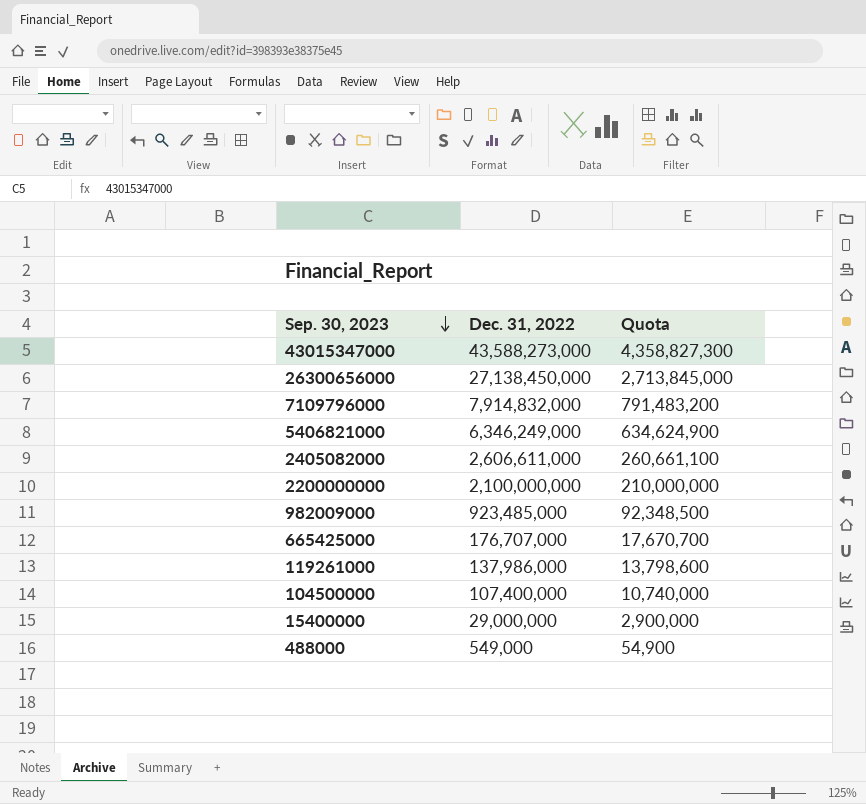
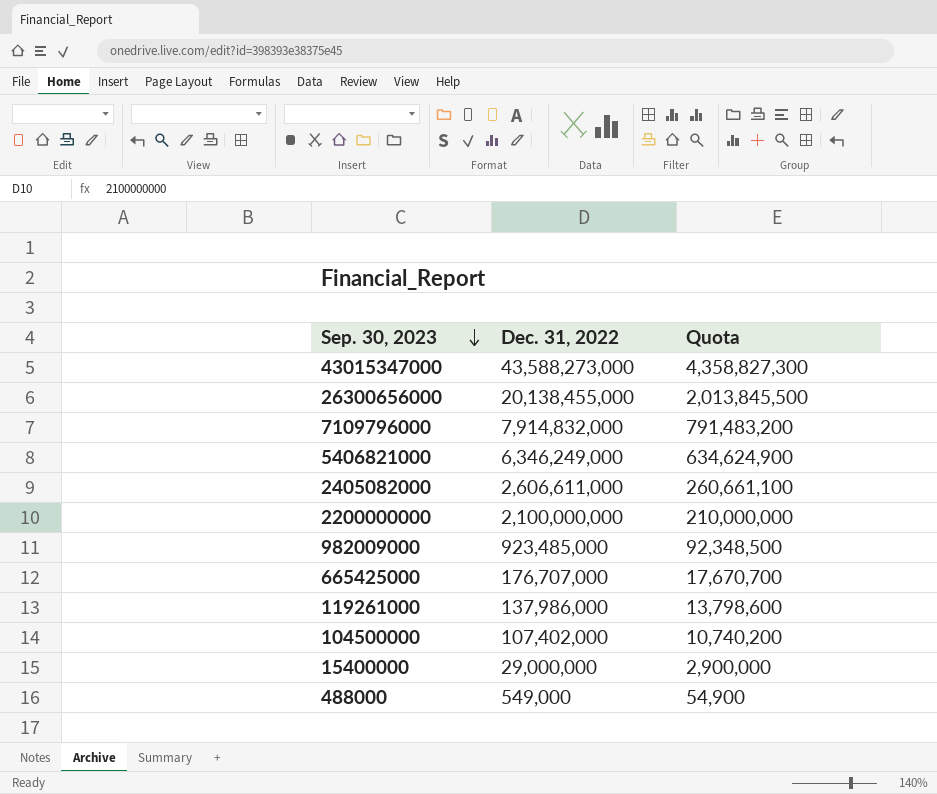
26300656000 | Dec. 31, 2022: 27,138,450,000 -> 20,138,455,000
26300656000 | Quota: 2,713,845,000 -> 2,013,845,500
104500000 | Dec. 31, 2022: 107,400,000 -> 107,402,000
104500000 | Quota: 10,740,000 -> 10,740,200

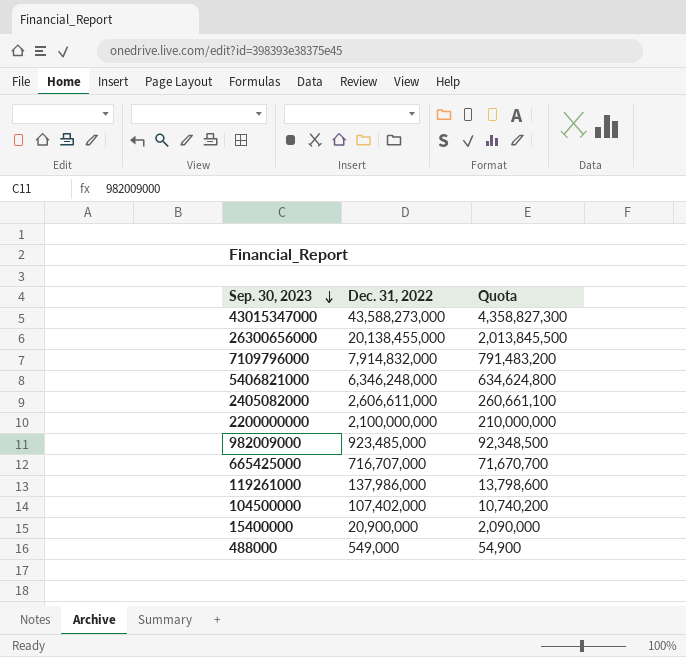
5406821000 | Dec. 31, 2022: 6,346,249,000 -> 6,346,248,000
5406821000 | Quota: 634,624,900 -> 634,624,800
665425000 | Dec. 31, 2022: 176,707,000 -> 716,707,000
665425000 | Quota: 17,670,700 -> 71,670,700
15400000 | Dec. 31, 2022: 29,000,000 -> 20,900,000
15400000 | Quota: 2,900,000 -> 2,090,000

